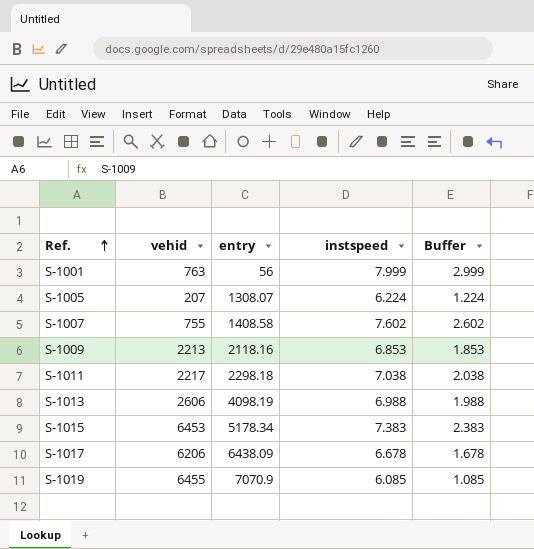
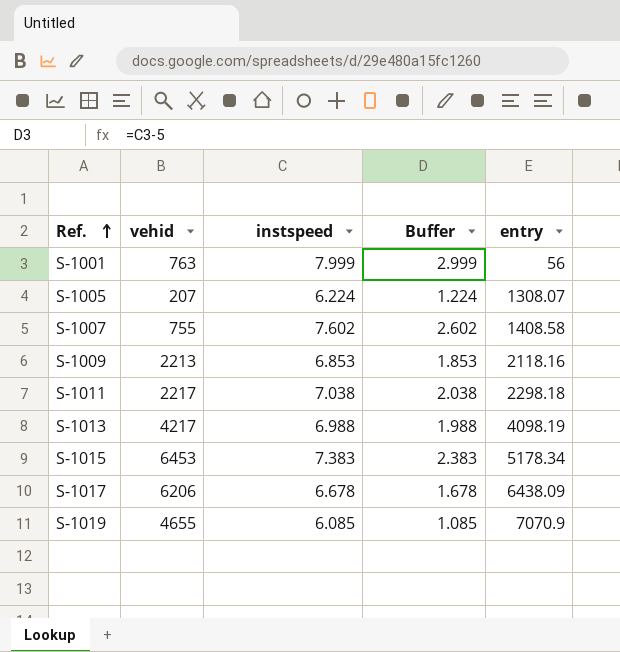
column entry | position: 3 -> 5
S-1013 | vehid: 2606 -> 4217
S-1019 | vehid: 6455 -> 4655

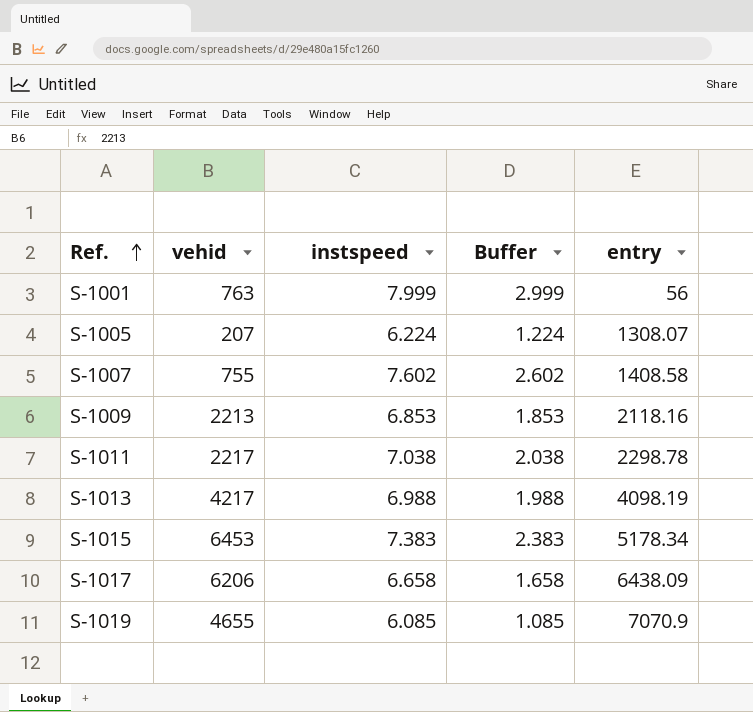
S-1011 | entry: 2298.18 -> 2298.78
S-1017 | instspeed: 6.678 -> 6.658
S-1017 | Buffer: 1.678 -> 1.658

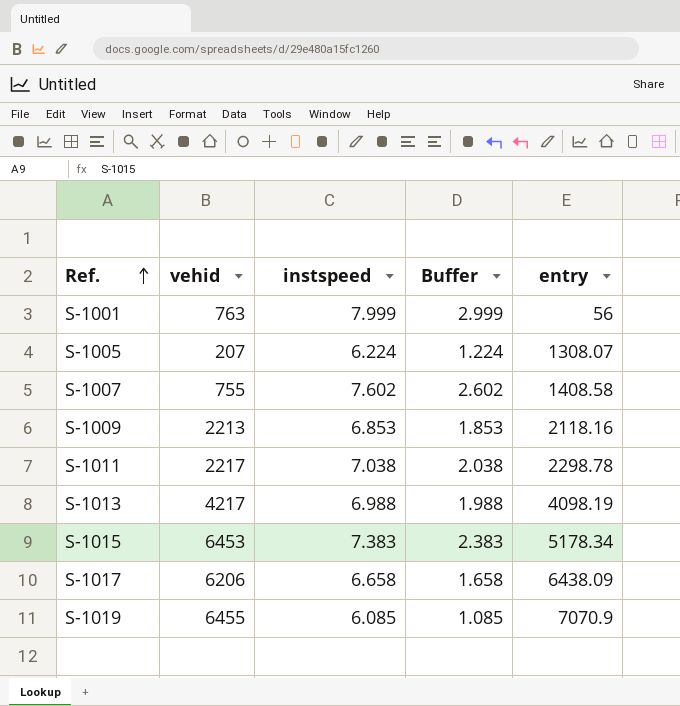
S-1019 | vehid: 4655 -> 6455

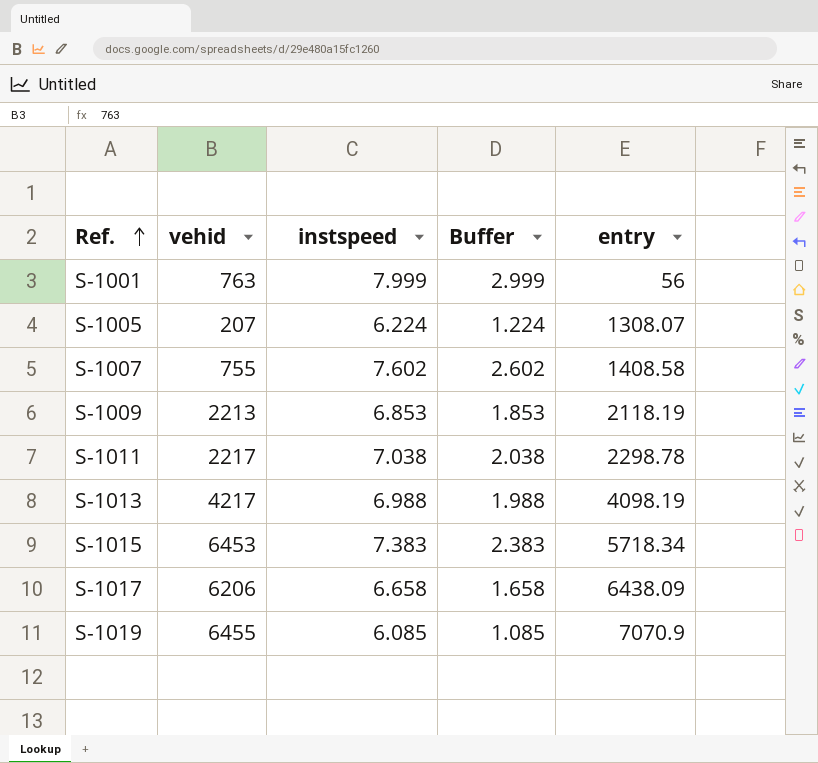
S-1009 | entry: 2118.16 -> 2118.19
S-1015 | entry: 5178.34 -> 5718.34

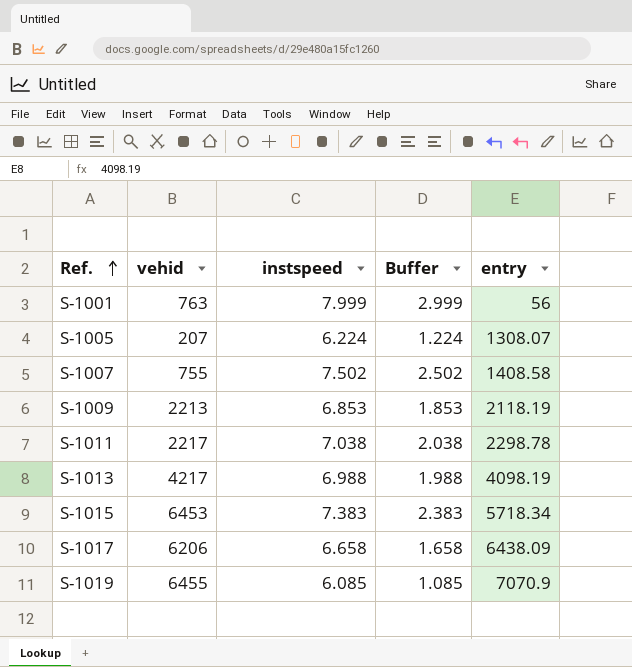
S-1007 | instspeed: 7.602 -> 7.502
S-1007 | Buffer: 2.602 -> 2.502

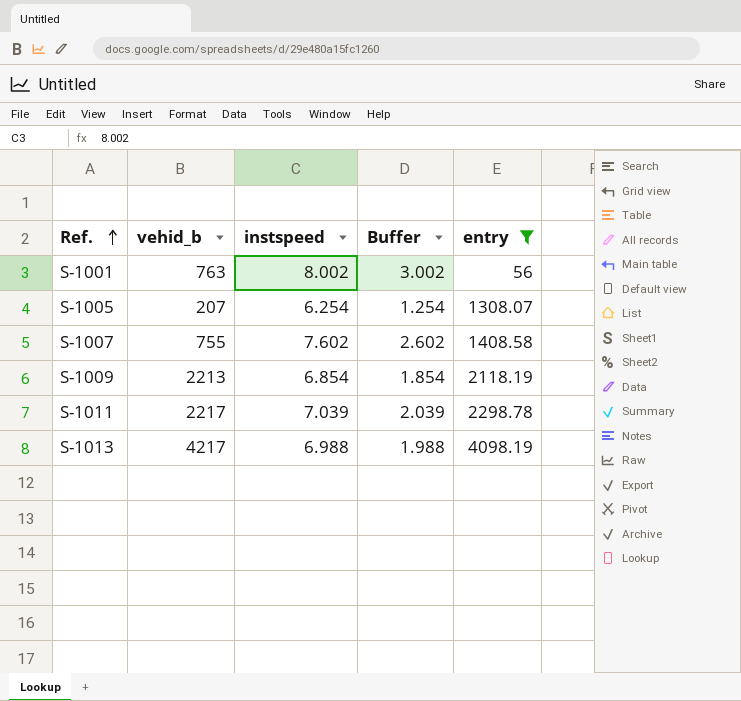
filter: none -> entry <= 4098.19
column name: vehid -> vehid_b
S-1001 | instspeed: 7.999 -> 8.002
S-1001 | Buffer: 2.999 -> 3.002
S-1005 | instspeed: 6.224 -> 6.254
S-1005 | Buffer: 1.224 -> 1.254
S-1007 | instspeed: 7.502 -> 7.602
S-1007 | Buffer: 2.502 -> 2.602
S-1009 | instspeed: 6.853 -> 6.854
S-1009 | Buffer: 1.853 -> 1.854
S-1011 | instspeed: 7.038 -> 7.039
S-1011 | Buffer: 2.038 -> 2.039

